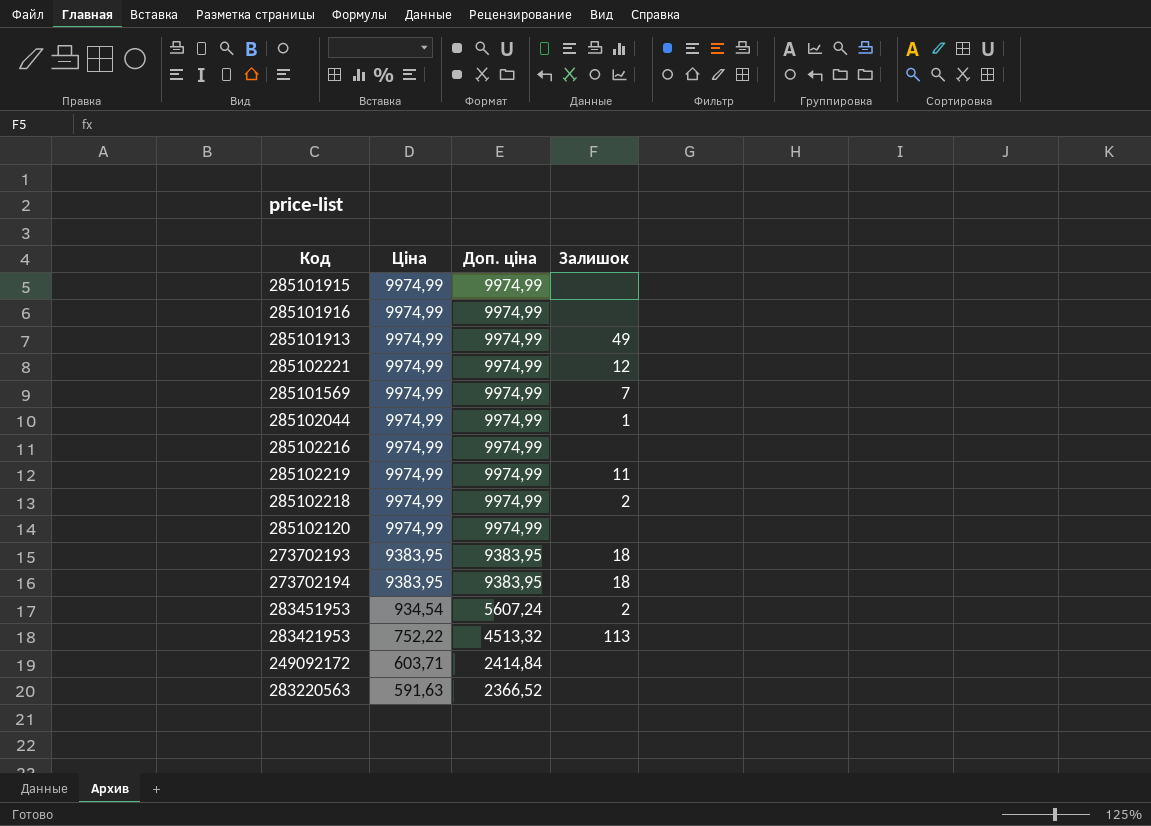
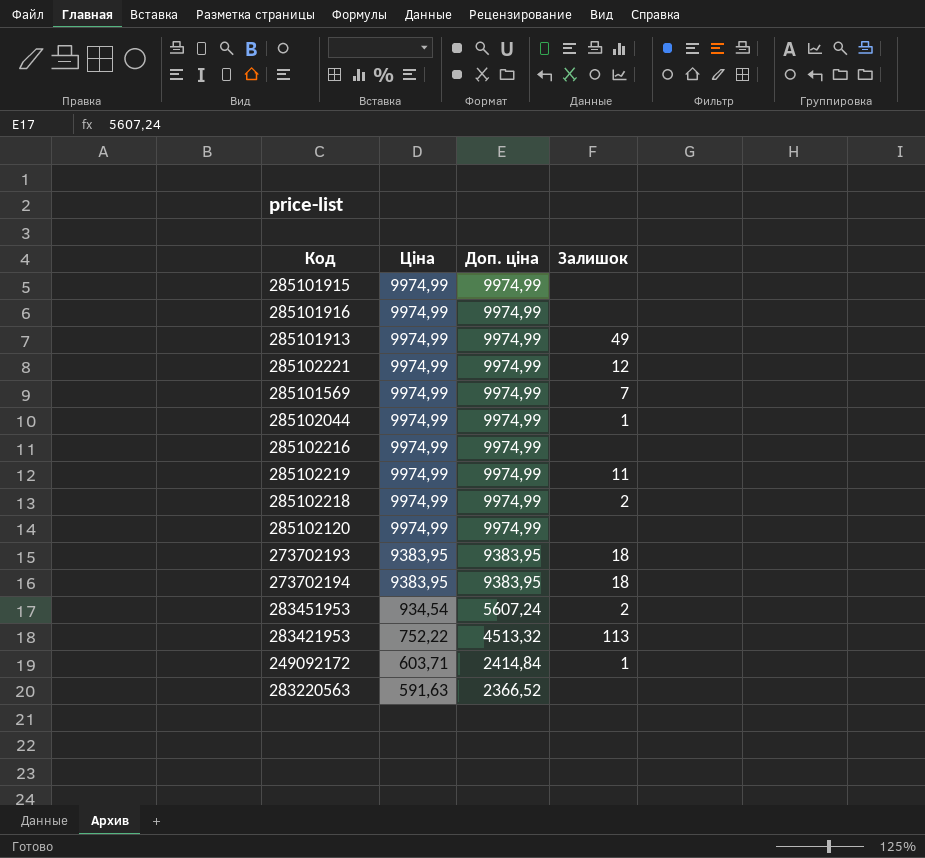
249092172 | Залишок: none -> 1

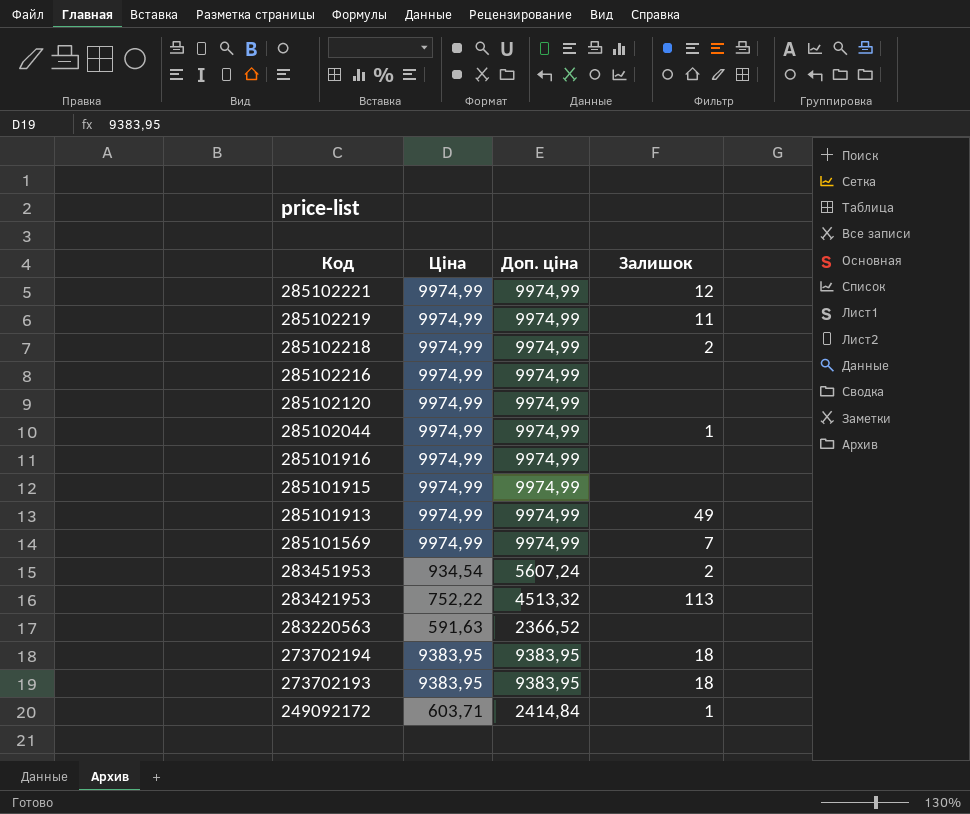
row order: Ціна descending -> Код descending

